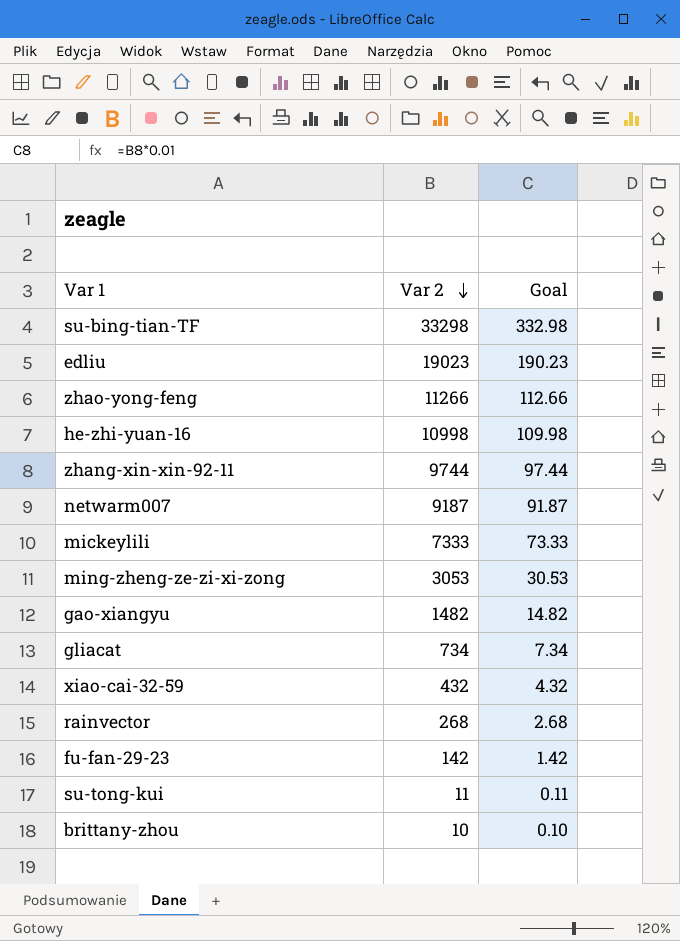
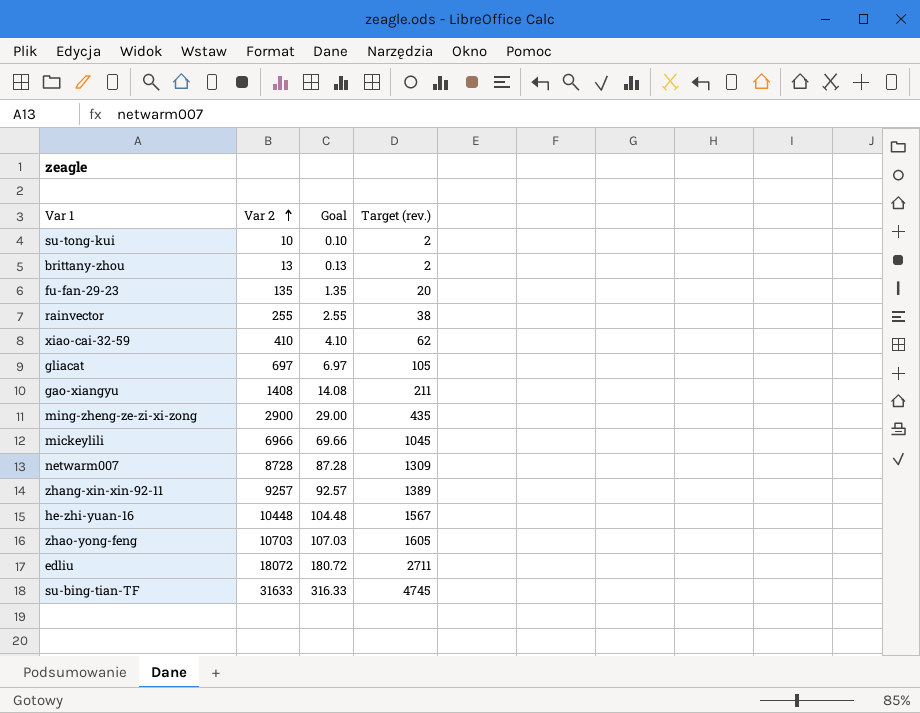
row order: Var 2 descending -> Var 2 ascending
column Target (rev.) | formula: none -> [Var 2] * 0.15
su-tong-kui | Var 2: 11 -> 10
su-tong-kui | Goal: 0.11 -> 0.10
brittany-zhou | Var 2: 10 -> 13
brittany-zhou | Goal: 0.10 -> 0.13
fu-fan-29-23 | Var 2: 142 -> 135
fu-fan-29-23 | Goal: 1.42 -> 1.35
rainvector | Var 2: 268 -> 255
rainvector | Goal: 2.68 -> 2.55
xiao-cai-32-59 | Var 2: 432 -> 410
xiao-cai-32-59 | Goal: 4.32 -> 4.10
gliacat | Var 2: 734 -> 697
gliacat | Goal: 7.34 -> 6.97
gao-xiangyu | Var 2: 1482 -> 1408
gao-xiangyu | Goal: 14.82 -> 14.08
ming-zheng-ze-zi-xi-zong | Var 2: 3053 -> 2900
ming-zheng-ze-zi-xi-zong | Goal: 30.53 -> 29.00
mickeylili | Var 2: 7333 -> 6966
mickeylili | Goal: 73.33 -> 69.66
netwarm007 | Var 2: 9187 -> 8728
netwarm007 | Goal: 91.87 -> 87.28
zhang-xin-xin-92-11 | Var 2: 9744 -> 9257
zhang-xin-xin-92-11 | Goal: 97.44 -> 92.57
he-zhi-yuan-16 | Var 2: 10998 -> 10448
he-zhi-yuan-16 | Goal: 109.98 -> 104.48
zhao-yong-feng | Var 2: 11266 -> 10703
zhao-yong-feng | Goal: 112.66 -> 107.03
edliu | Var 2: 19023 -> 18072
edliu | Goal: 190.23 -> 180.72
su-bing-tian-TF | Var 2: 33298 -> 31633
su-bing-tian-TF | Goal: 332.98 -> 316.33

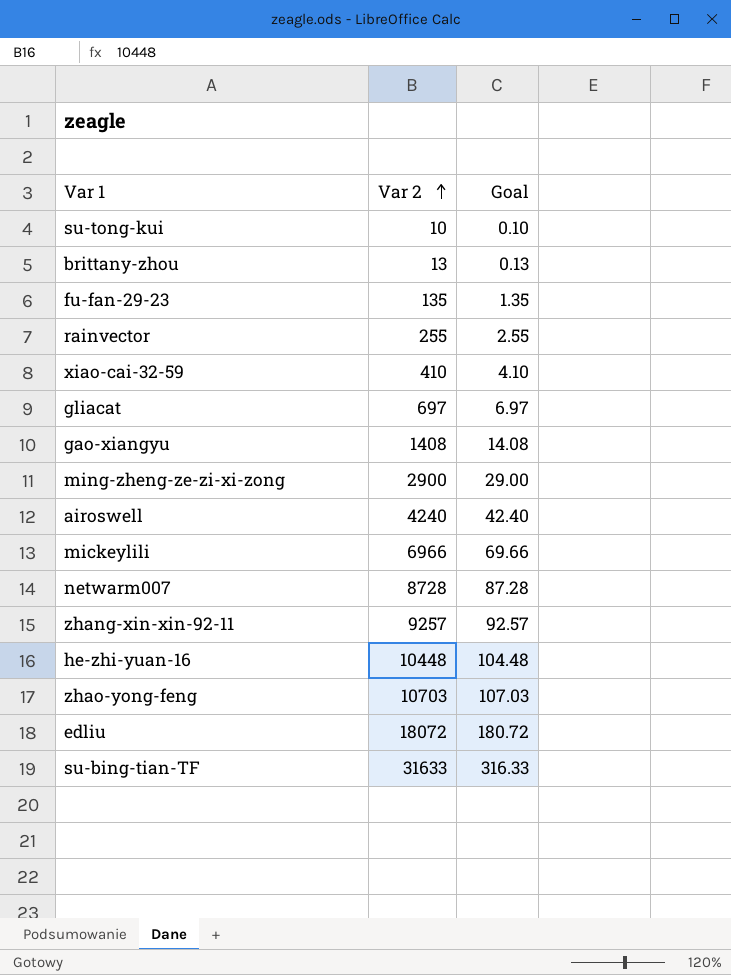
column Target (rev.) | formula: [Var 2] * 0.15 -> none
row airoswell: none -> 4240 | 42.40

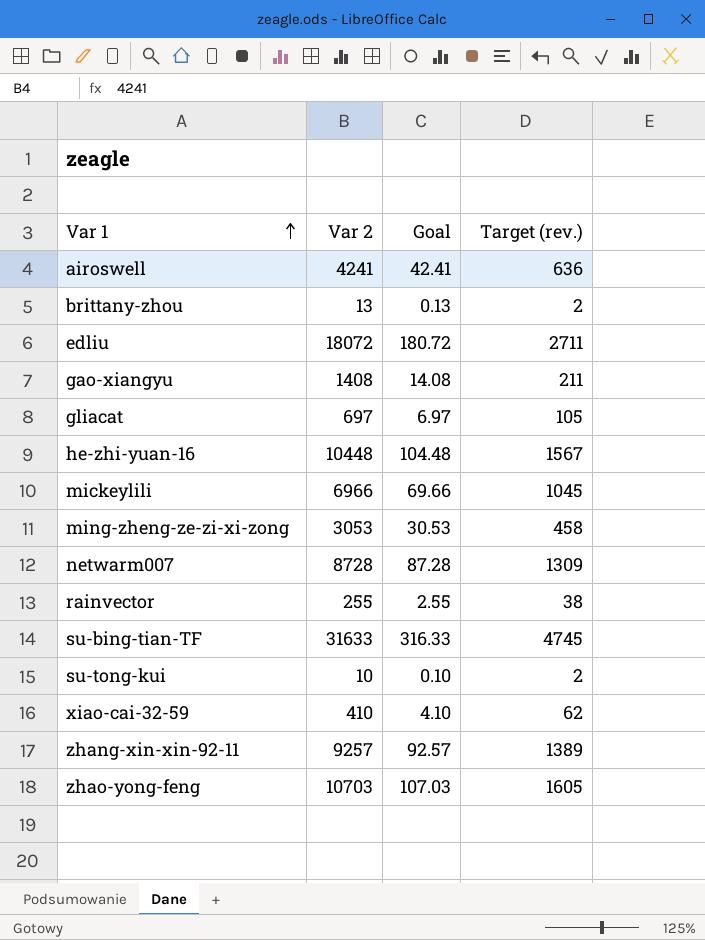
row order: Var 2 ascending -> Var 1 ascending
column Target (rev.) | formula: none -> [Var 2] * 0.15
row fu-fan-29-23: 135 | 1.35 -> none
airoswell | Var 2: 4240 -> 4241
airoswell | Goal: 42.40 -> 42.41
ming-zheng-ze-zi-xi-zong | Var 2: 2900 -> 3053
ming-zheng-ze-zi-xi-zong | Goal: 29.00 -> 30.53

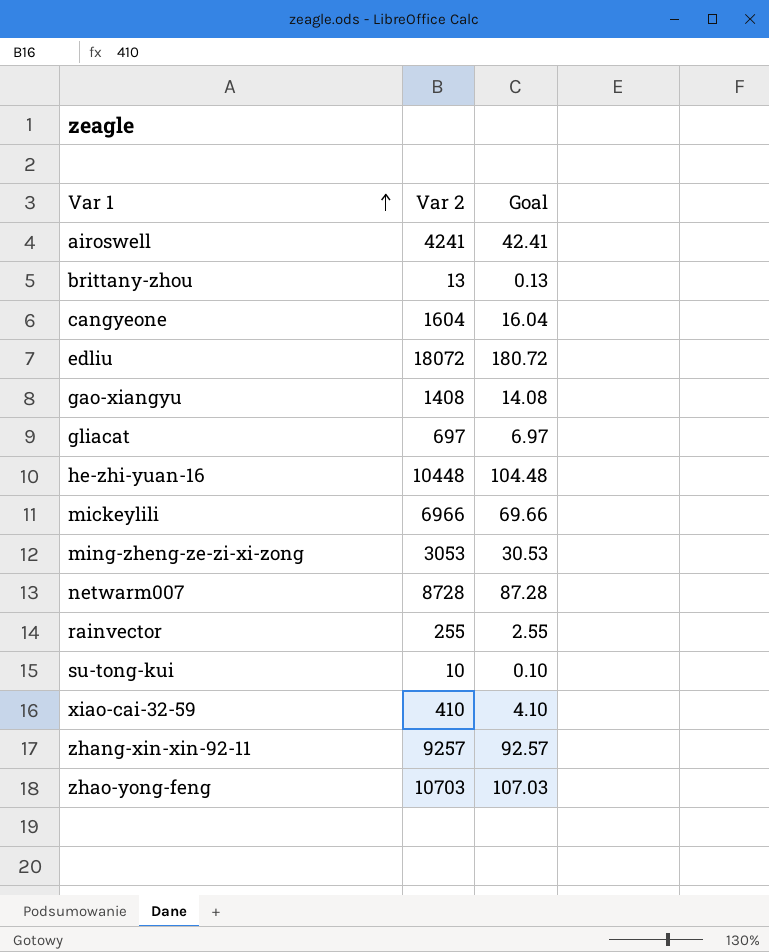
column Target (rev.) | formula: [Var 2] * 0.15 -> none
row su-bing-tian-TF: 31633 | 316.33 | 4745 -> none
row cangyeone: none -> 1604 | 16.04

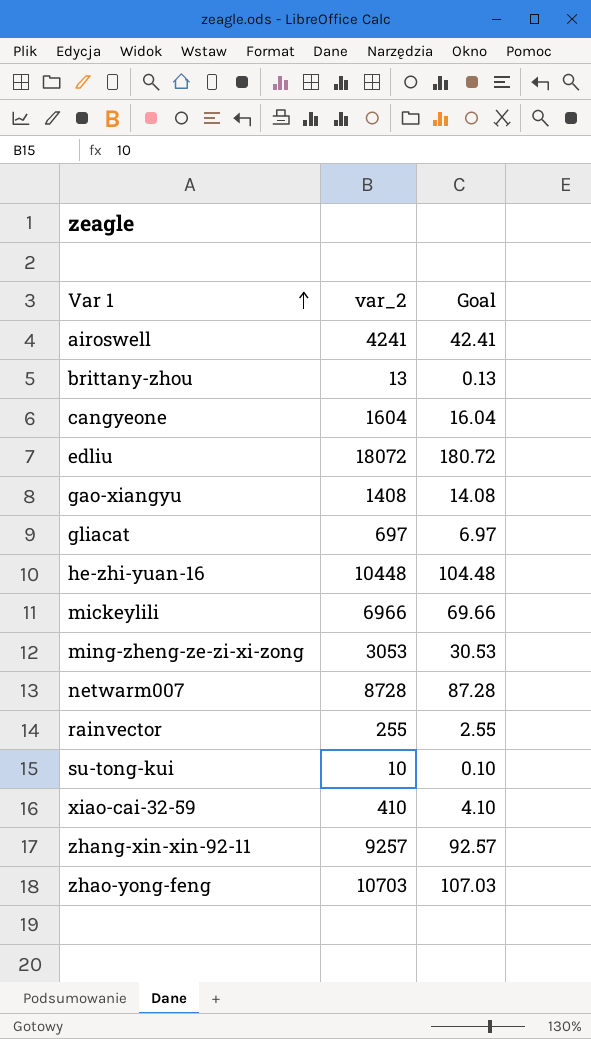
column name: Var 2 -> var_2

